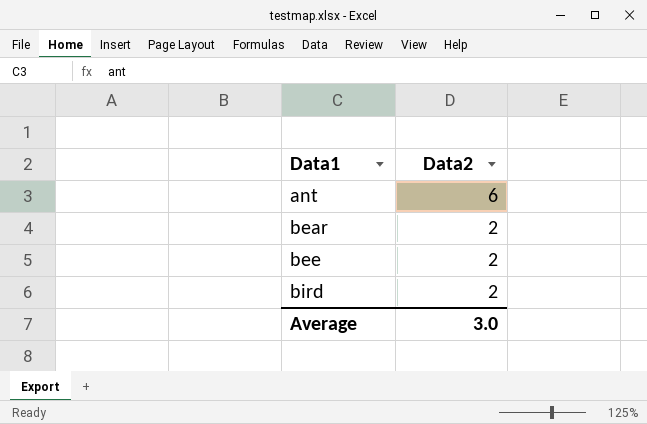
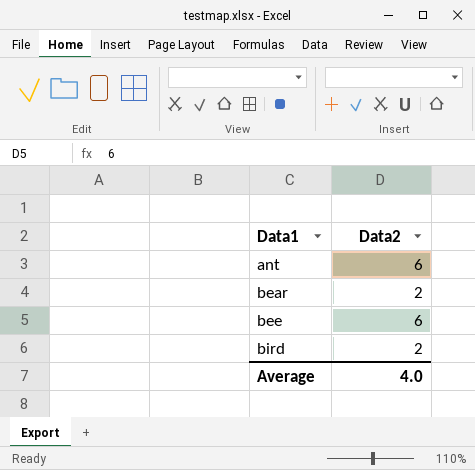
bee | Data2: 2 -> 6
Average | Data2: 3.0 -> 4.0

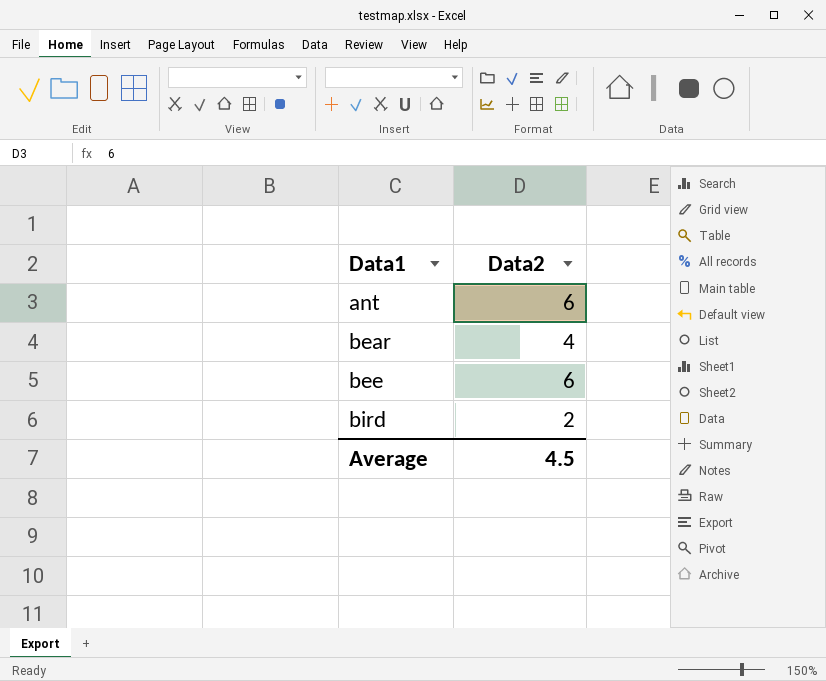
bear | Data2: 2 -> 4
Average | Data2: 4.0 -> 4.5

